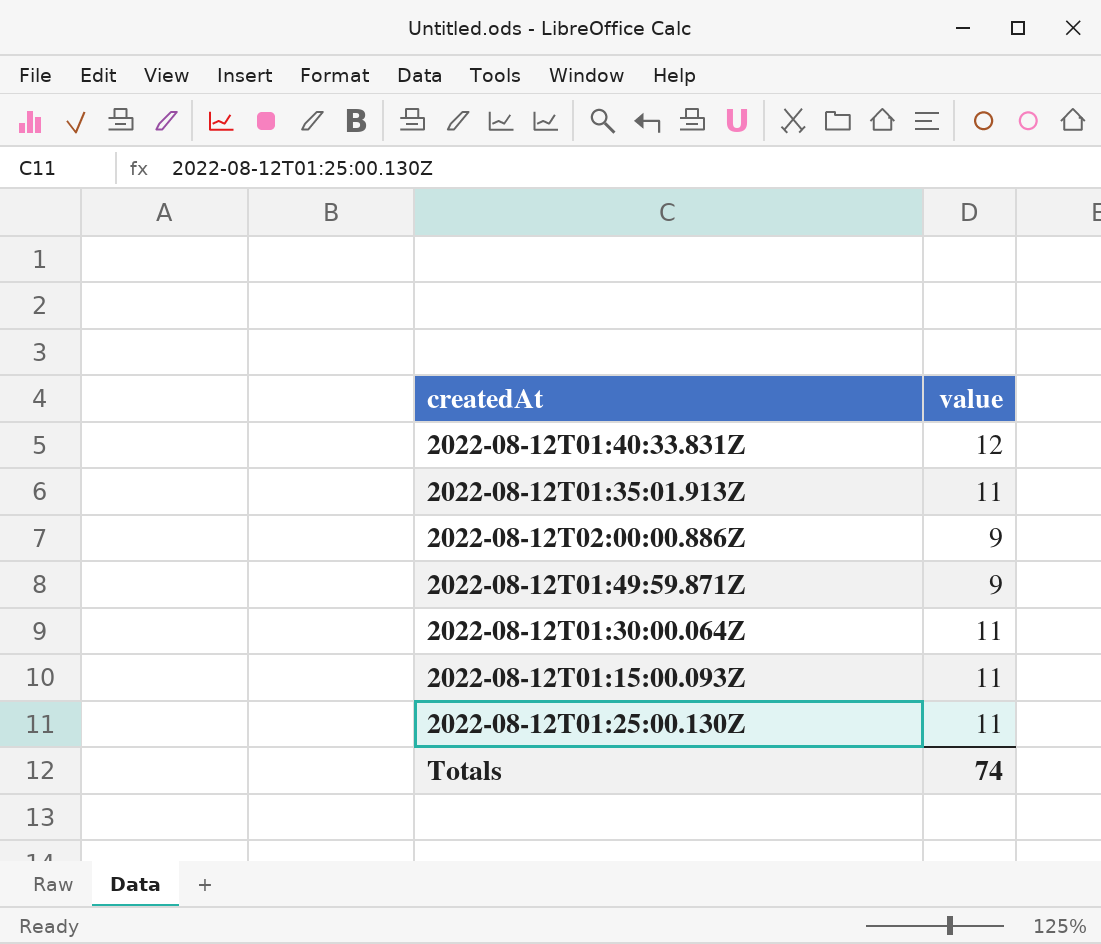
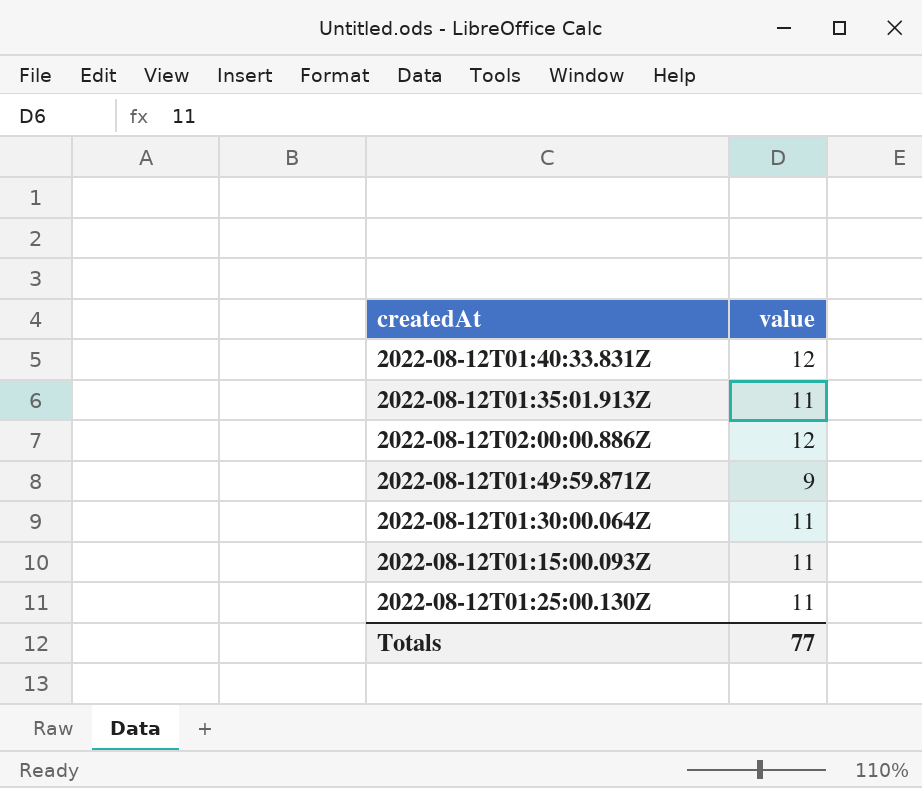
2022-08-12T02:00:00.886Z | value: 9 -> 12
Totals | value: 74 -> 77

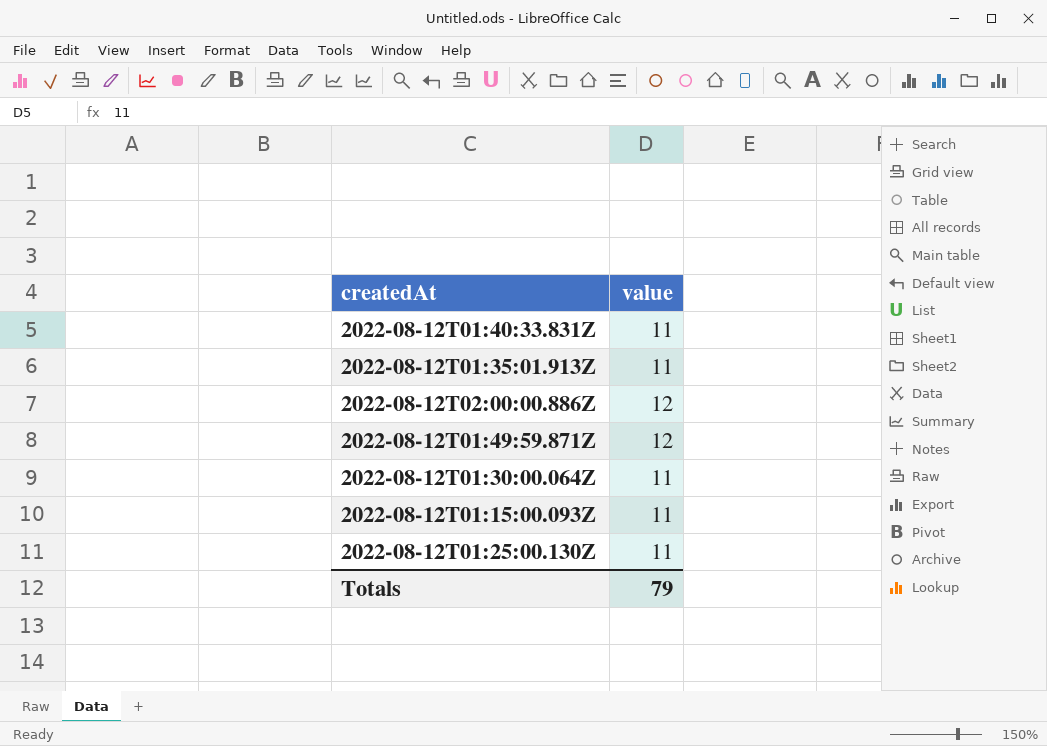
2022-08-12T01:40:33.831Z | value: 12 -> 11
2022-08-12T01:49:59.871Z | value: 9 -> 12
Totals | value: 77 -> 79

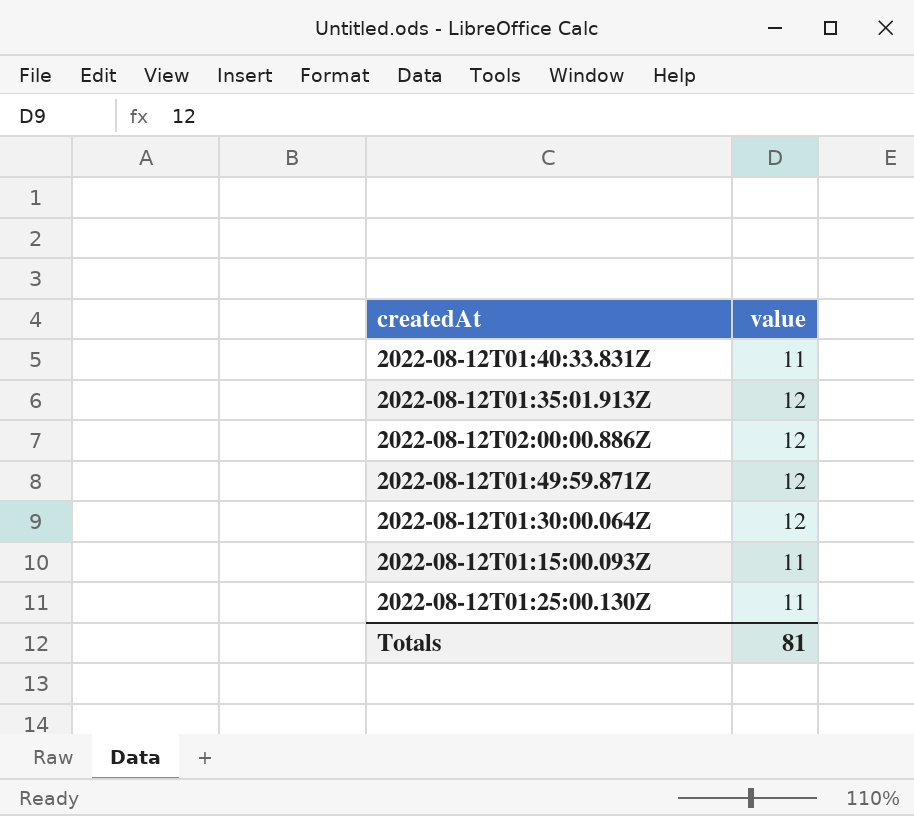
2022-08-12T01:35:01.913Z | value: 11 -> 12
2022-08-12T01:30:00.064Z | value: 11 -> 12
Totals | value: 79 -> 81

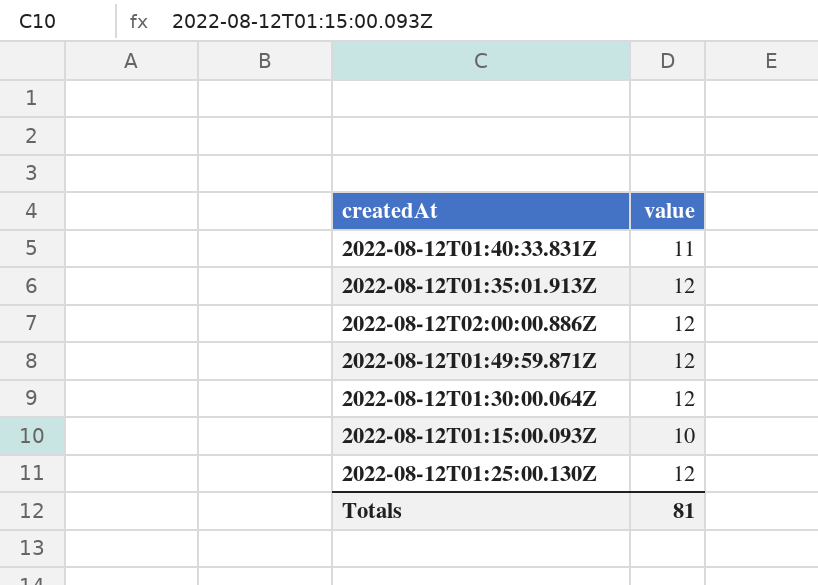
2022-08-12T01:15:00.093Z | value: 11 -> 10
2022-08-12T01:25:00.130Z | value: 11 -> 12

